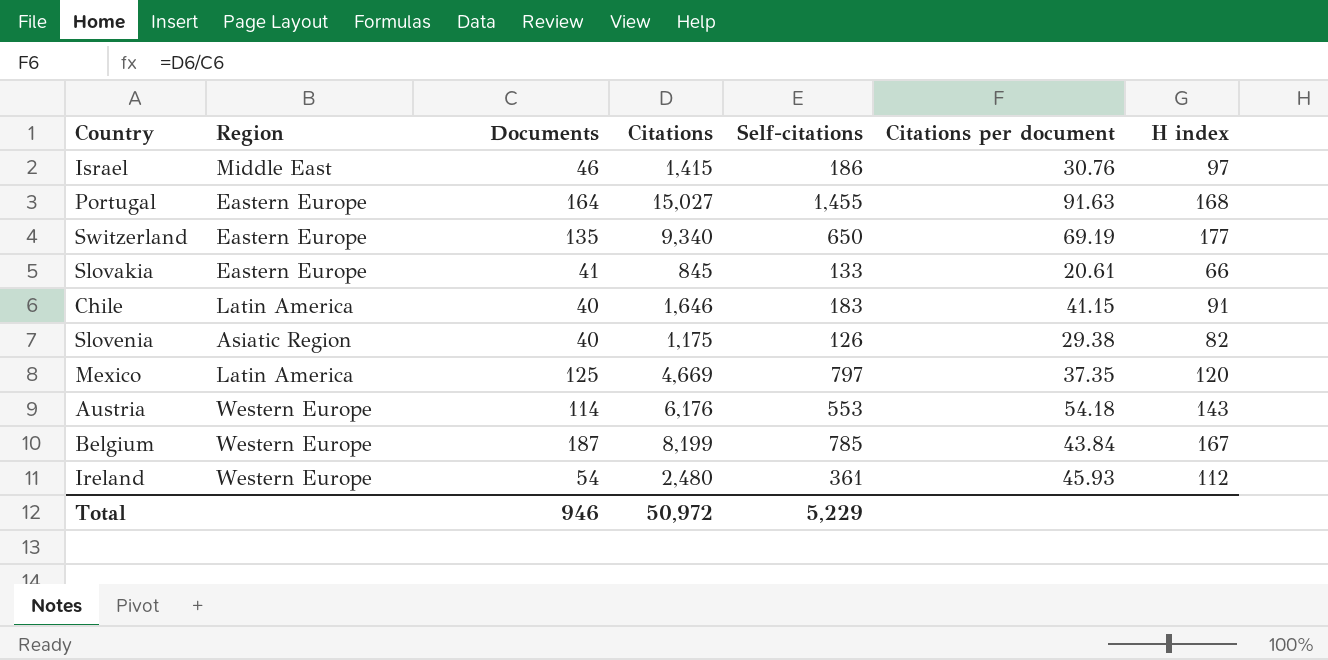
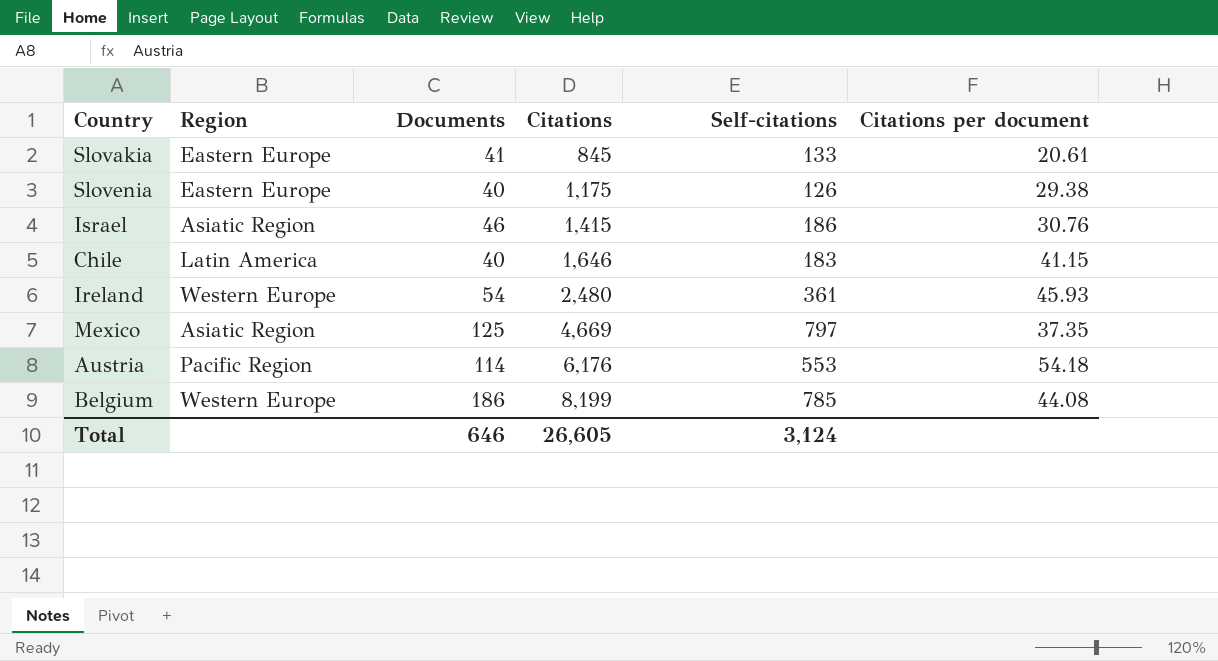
row order: none -> Citations ascending
column H index | position: 7 -> none
row Portugal: Eastern Europe | 164 | 15,027 | 1,455 | 91.63 | 168 -> none
row Switzerland: Eastern Europe | 135 | 9,340 | 650 | 69.19 | 177 -> none
Slovenia | Region: Asiatic Region -> Eastern Europe
Israel | Region: Middle East -> Asiatic Region
Mexico | Region: Latin America -> Asiatic Region
Austria | Region: Western Europe -> Pacific Region
Belgium | Documents: 187 -> 186
Belgium | Citations per document: 43.84 -> 44.08
Total | Documents: 946 -> 646
Total | Citations: 50,972 -> 26,605
Total | Self-citations: 5,229 -> 3,124

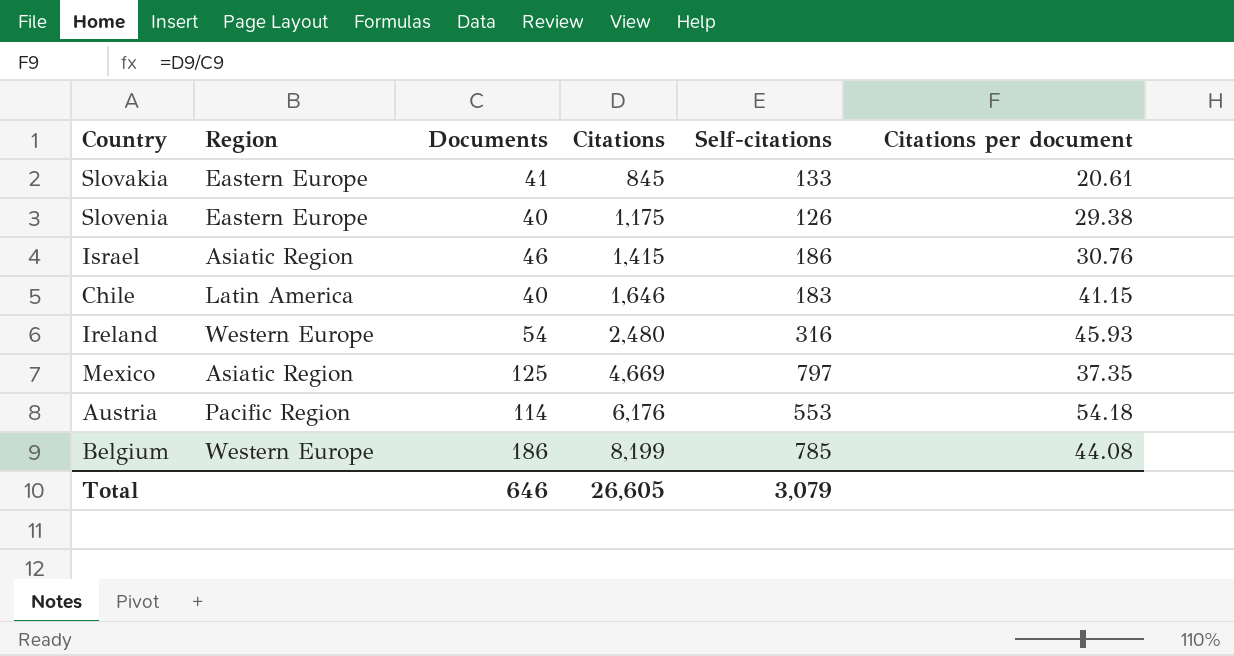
Ireland | Self-citations: 361 -> 316
Total | Self-citations: 3,124 -> 3,079

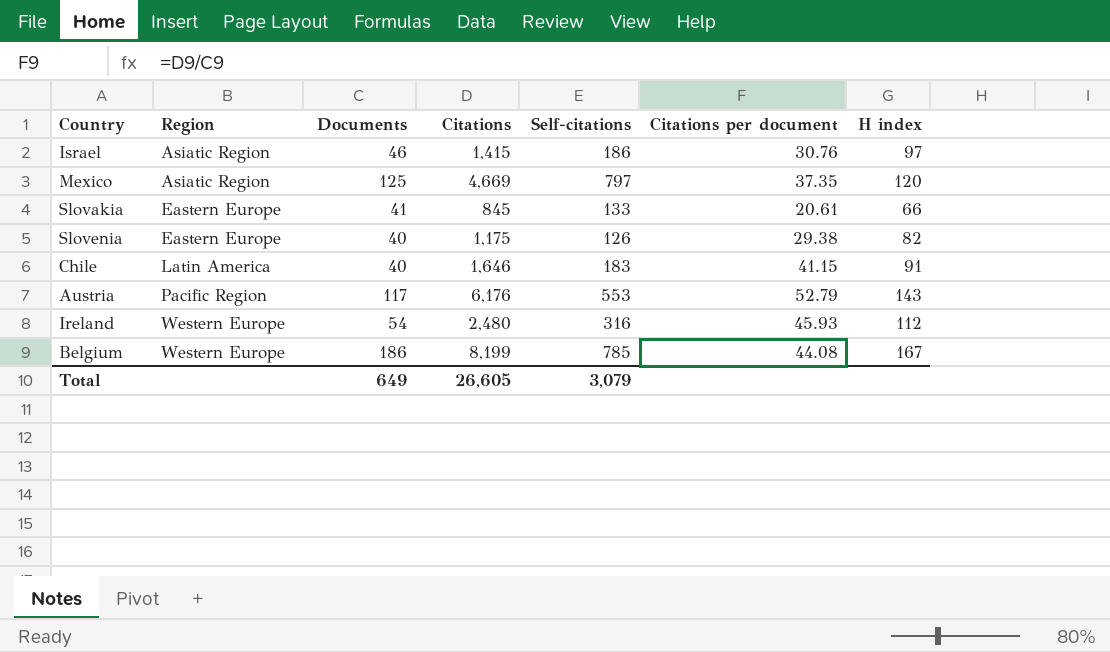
row order: Citations ascending -> Region ascending
column H index | position: none -> 7
Austria | Documents: 114 -> 117
Austria | Citations per document: 54.18 -> 52.79
Total | Documents: 646 -> 649

